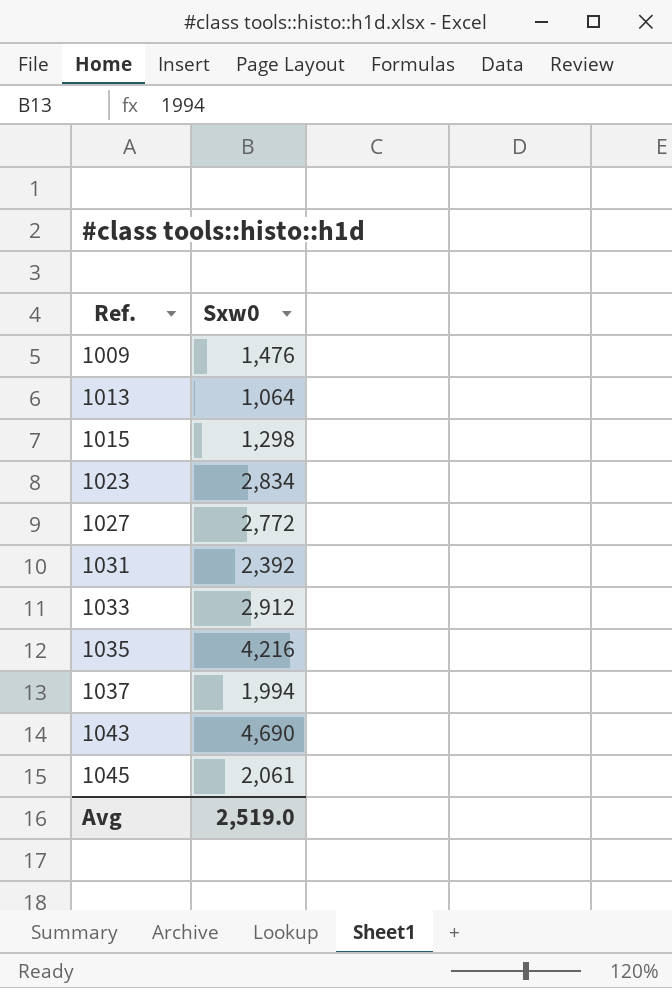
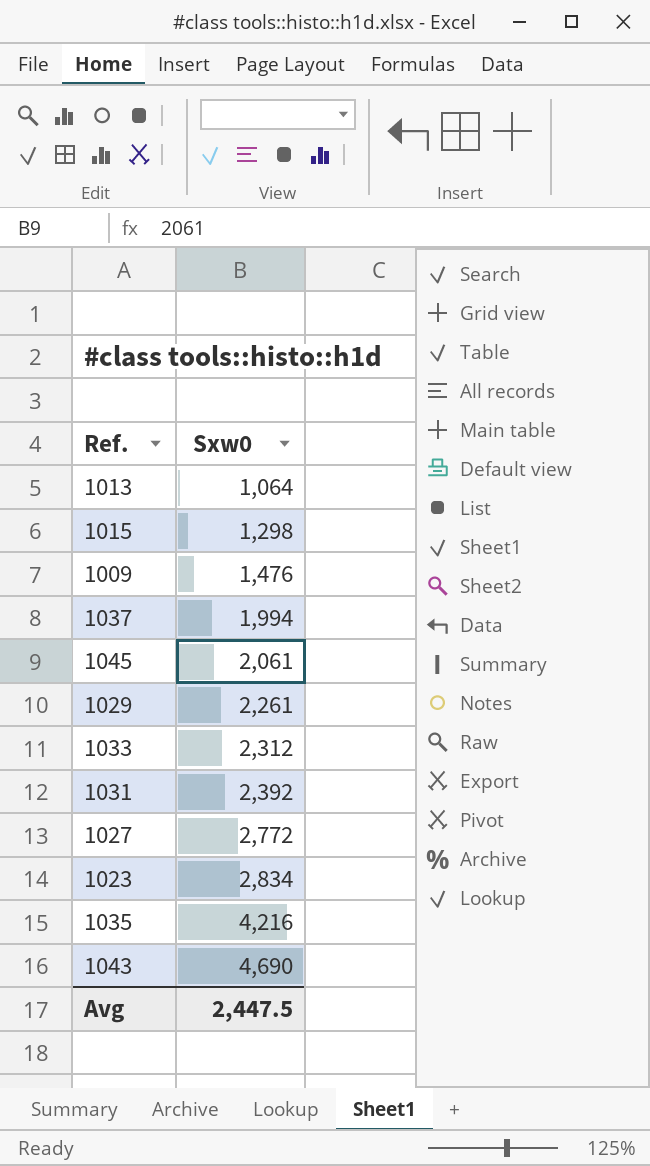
row order: Ref. ascending -> Sxw0 ascending
row 1029: none -> 2,261
1033 | Sxw0: 2,912 -> 2,312
Avg | Sxw0: 2,519.0 -> 2,447.5

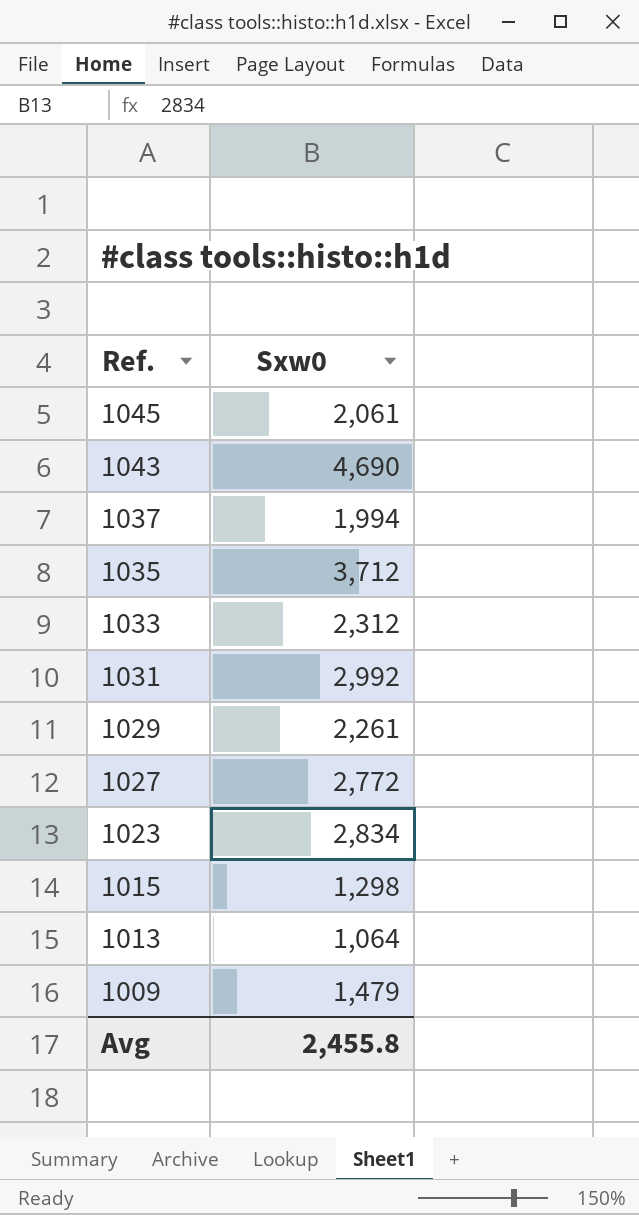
row order: Sxw0 ascending -> Ref. descending
1035 | Sxw0: 4,216 -> 3,712
1031 | Sxw0: 2,392 -> 2,992
1009 | Sxw0: 1,476 -> 1,479
Avg | Sxw0: 2,447.5 -> 2,455.8

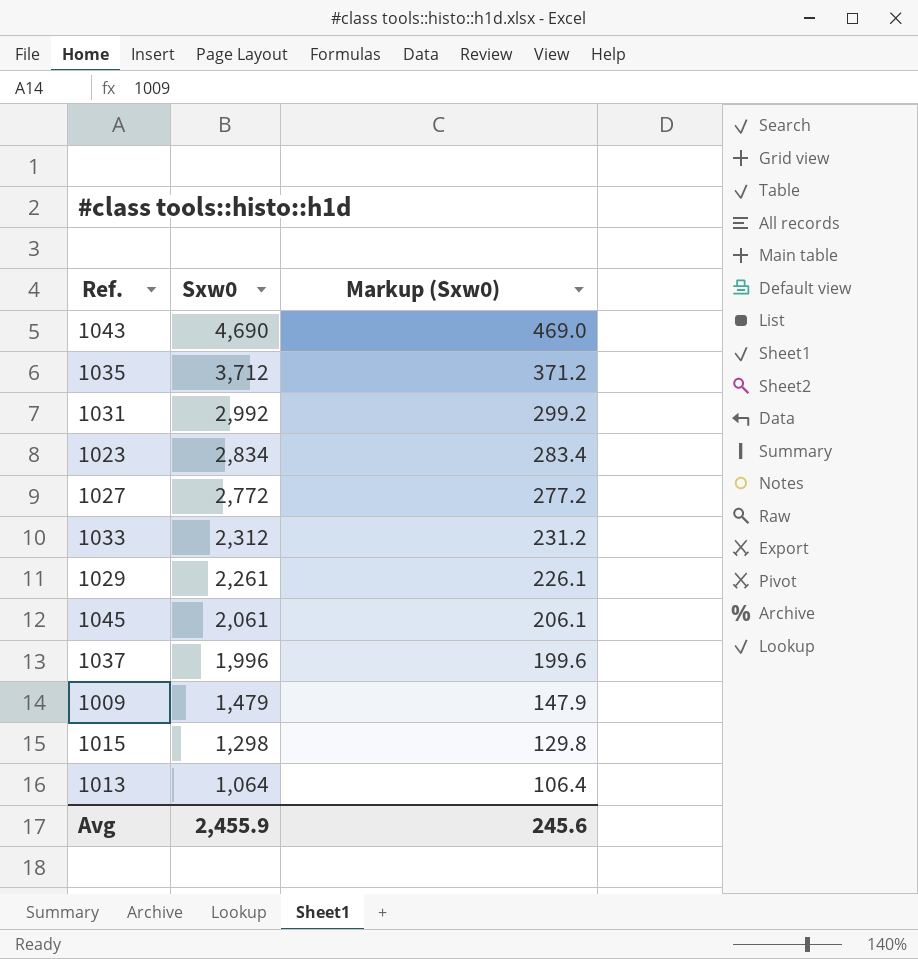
row order: Ref. descending -> Sxw0 descending
column Markup (Sxw0) | formula: none -> [Sxw0] * 0.1
1037 | Sxw0: 1,994 -> 1,996
Avg | Sxw0: 2,455.8 -> 2,455.9

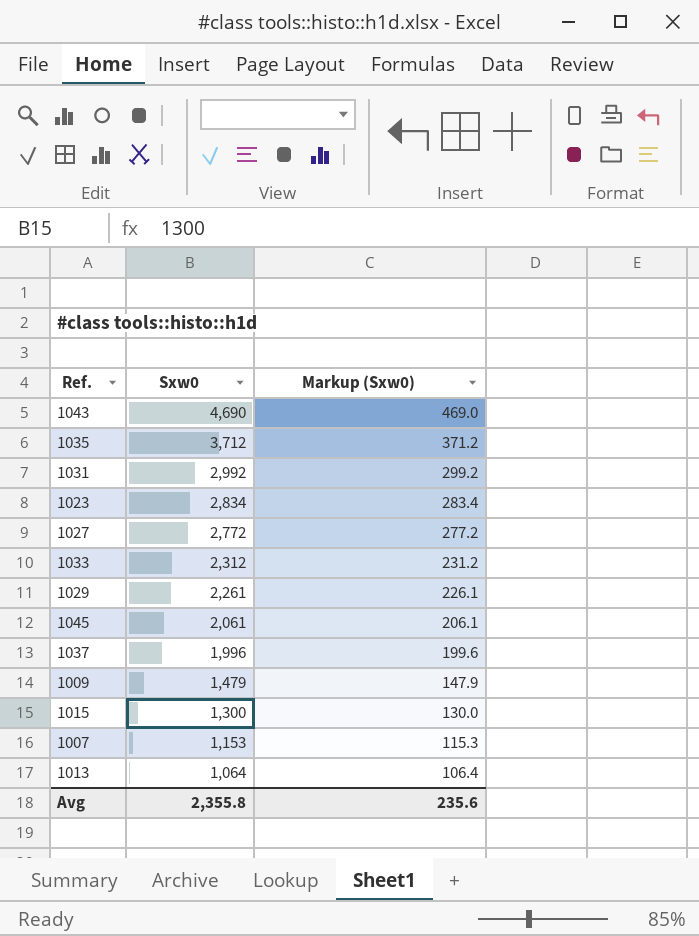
1015 | Sxw0: 1,298 -> 1,300
1015 | Markup (Sxw0): 129.8 -> 130.0
row 1007: none -> 1,153 | 115.3
Avg | Sxw0: 2,455.9 -> 2,355.8
Avg | Markup (Sxw0): 245.6 -> 235.6

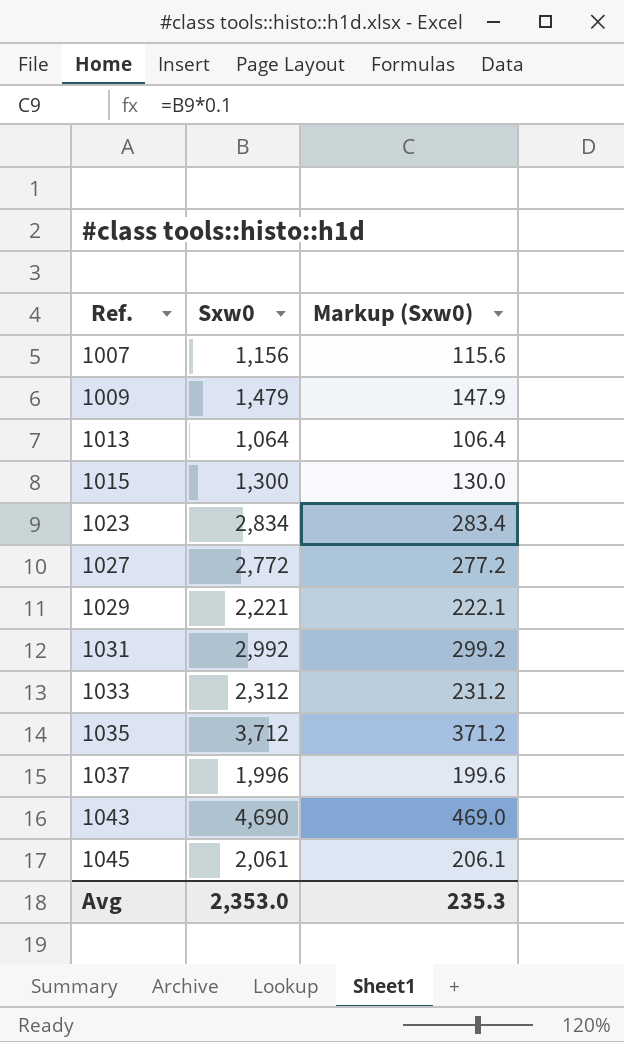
row order: Sxw0 descending -> Ref. ascending
1007 | Sxw0: 1,153 -> 1,156
1007 | Markup (Sxw0): 115.3 -> 115.6
1029 | Sxw0: 2,261 -> 2,221
1029 | Markup (Sxw0): 226.1 -> 222.1
Avg | Sxw0: 2,355.8 -> 2,353.0
Avg | Markup (Sxw0): 235.6 -> 235.3

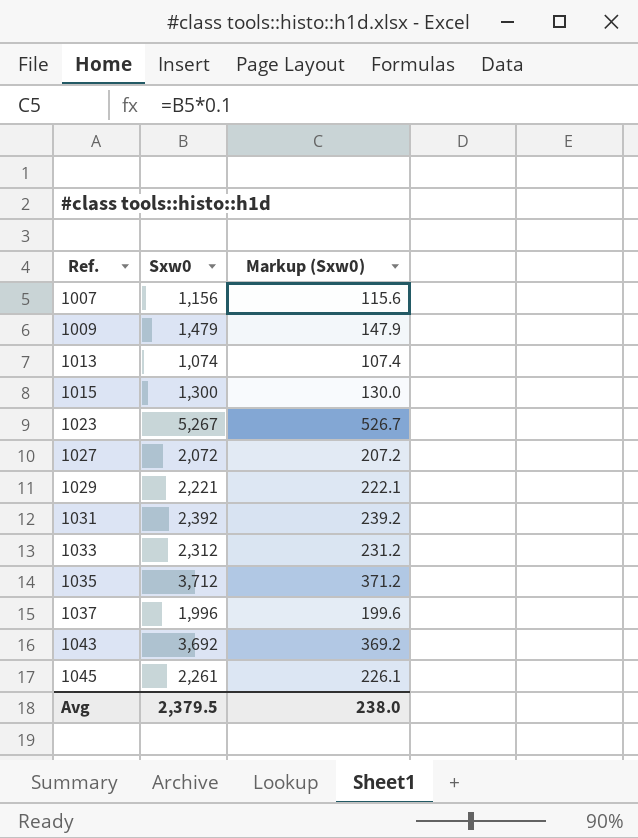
1013 | Sxw0: 1,064 -> 1,074
1013 | Markup (Sxw0): 106.4 -> 107.4
1023 | Sxw0: 2,834 -> 5,267
1023 | Markup (Sxw0): 283.4 -> 526.7
1027 | Sxw0: 2,772 -> 2,072
1027 | Markup (Sxw0): 277.2 -> 207.2
1031 | Sxw0: 2,992 -> 2,392
1031 | Markup (Sxw0): 299.2 -> 239.2
1043 | Sxw0: 4,690 -> 3,692
1043 | Markup (Sxw0): 469.0 -> 369.2
1045 | Sxw0: 2,061 -> 2,261
1045 | Markup (Sxw0): 206.1 -> 226.1
Avg | Sxw0: 2,353.0 -> 2,379.5
Avg | Markup (Sxw0): 235.3 -> 238.0

